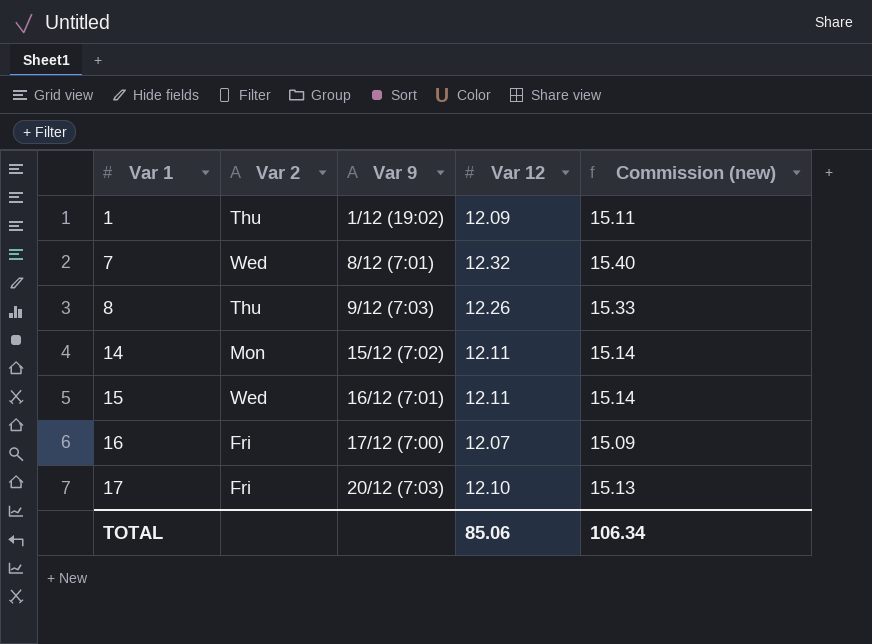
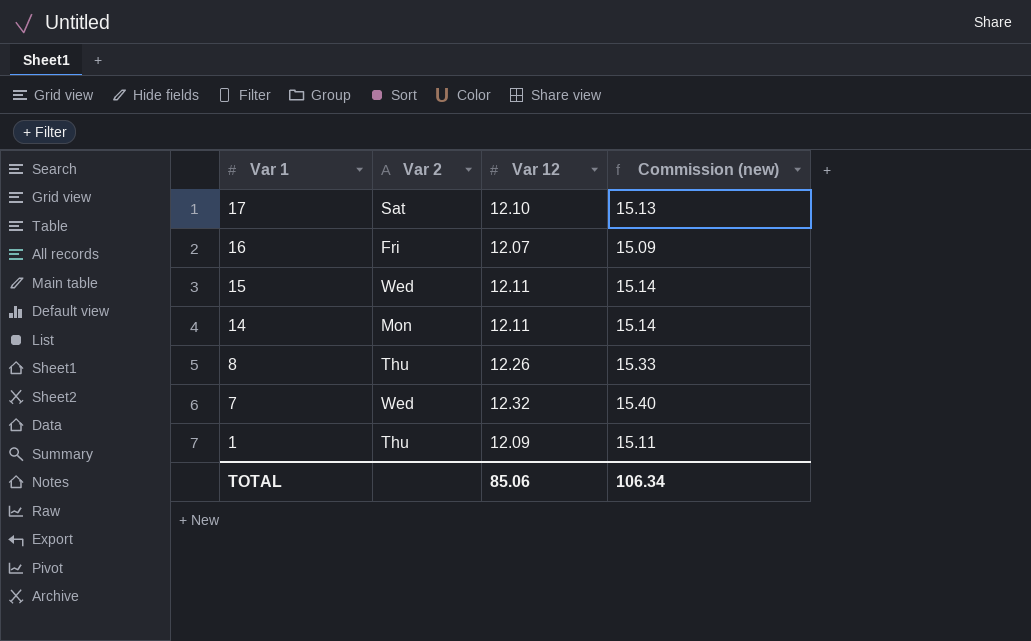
row order: Var 1 ascending -> Var 1 descending
column Var 9 | position: 3 -> none
17 | Var 2: Fri -> Sat

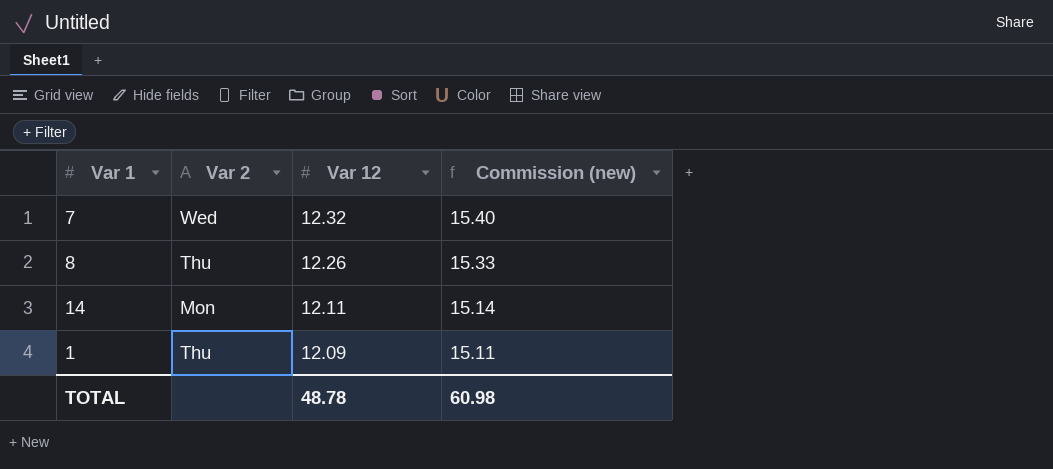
row order: Var 1 descending -> Var 12 descending
row 17: Sat | 12.10 | 15.13 -> none
row 16: Fri | 12.07 | 15.09 -> none
row 15: Wed | 12.11 | 15.14 -> none
TOTAL | Var 12: 85.06 -> 48.78
TOTAL | Commission (new): 106.34 -> 60.98

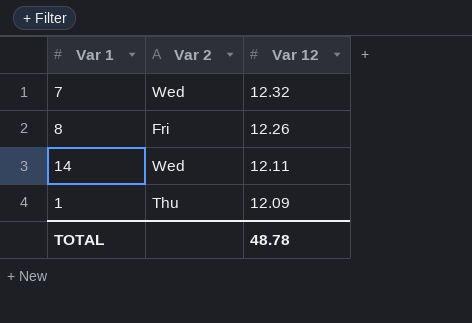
column Commission (new) | formula: [Var 12] * 1.25 -> none
8 | Var 2: Thu -> Fri
14 | Var 2: Mon -> Wed

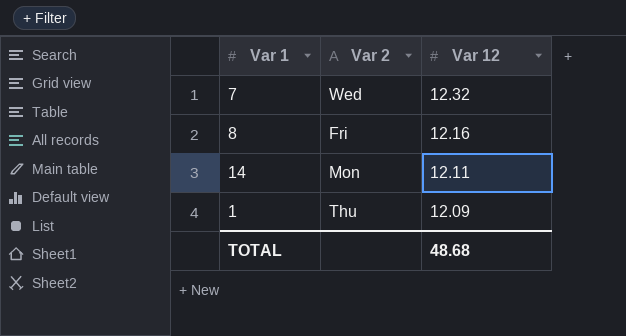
8 | Var 12: 12.26 -> 12.16
14 | Var 2: Wed -> Mon
TOTAL | Var 12: 48.78 -> 48.68

